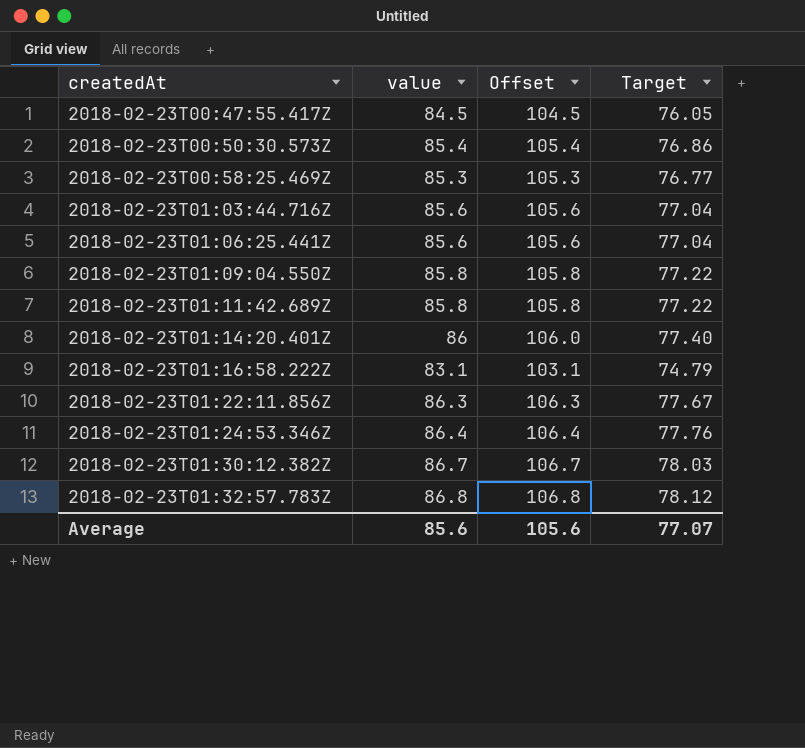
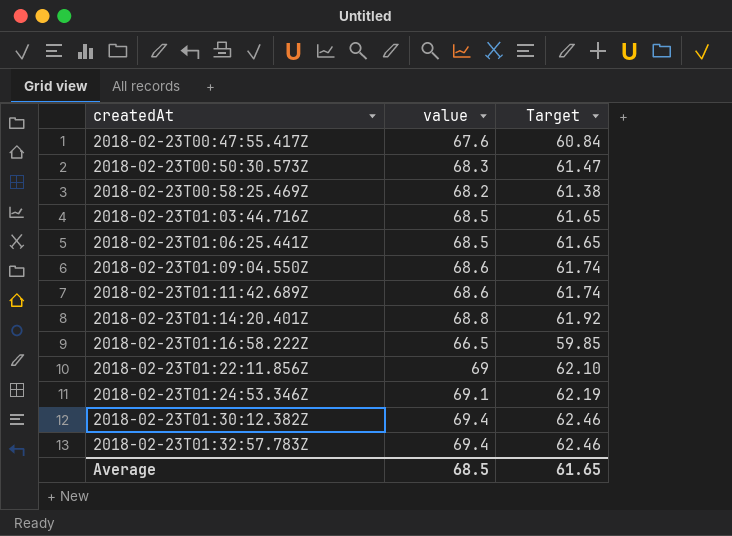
column Offset | formula: [value] + 20 -> none
2018-02-23T00:47:55.417Z | value: 84.5 -> 67.6
2018-02-23T00:47:55.417Z | Target: 76.05 -> 60.84
2018-02-23T00:50:30.573Z | value: 85.4 -> 68.3
2018-02-23T00:50:30.573Z | Target: 76.86 -> 61.47
2018-02-23T00:58:25.469Z | value: 85.3 -> 68.2
2018-02-23T00:58:25.469Z | Target: 76.77 -> 61.38
2018-02-23T01:03:44.716Z | value: 85.6 -> 68.5
2018-02-23T01:03:44.716Z | Target: 77.04 -> 61.65
2018-02-23T01:06:25.441Z | value: 85.6 -> 68.5
2018-02-23T01:06:25.441Z | Target: 77.04 -> 61.65
2018-02-23T01:09:04.550Z | value: 85.8 -> 68.6
2018-02-23T01:09:04.550Z | Target: 77.22 -> 61.74
2018-02-23T01:11:42.689Z | value: 85.8 -> 68.6
2018-02-23T01:11:42.689Z | Target: 77.22 -> 61.74
2018-02-23T01:14:20.401Z | value: 86 -> 68.8
2018-02-23T01:14:20.401Z | Target: 77.40 -> 61.92
2018-02-23T01:16:58.222Z | value: 83.1 -> 66.5
2018-02-23T01:16:58.222Z | Target: 74.79 -> 59.85
2018-02-23T01:22:11.856Z | value: 86.3 -> 69
2018-02-23T01:22:11.856Z | Target: 77.67 -> 62.10
2018-02-23T01:24:53.346Z | value: 86.4 -> 69.1
2018-02-23T01:24:53.346Z | Target: 77.76 -> 62.19
2018-02-23T01:30:12.382Z | value: 86.7 -> 69.4
2018-02-23T01:30:12.382Z | Target: 78.03 -> 62.46
2018-02-23T01:32:57.783Z | value: 86.8 -> 69.4
2018-02-23T01:32:57.783Z | Target: 78.12 -> 62.46
Average | value: 85.6 -> 68.5
Average | Target: 77.07 -> 61.65

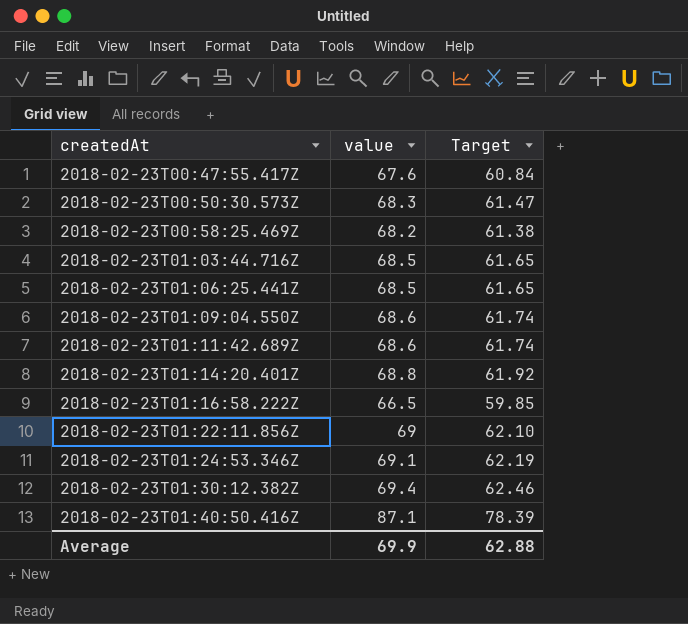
row 2018-02-23T01:32:57.783Z: 69.4 | 62.46 -> none
row 2018-02-23T01:40:50.416Z: none -> 87.1 | 78.39
Average | value: 68.5 -> 69.9
Average | Target: 61.65 -> 62.88

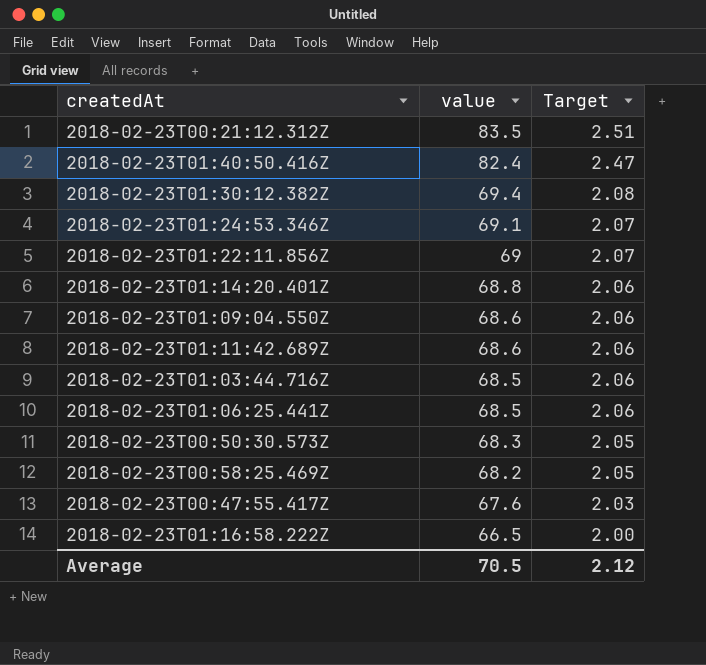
row order: createdAt ascending -> value descending
column Target | formula: [value] * 0.9 -> [value] * 0.03
row 2018-02-23T00:21:12.312Z: none -> 83.5 | 2.51
2018-02-23T01:40:50.416Z | value: 87.1 -> 82.4
Average | value: 69.9 -> 70.5
Average | Target: 62.88 -> 2.12

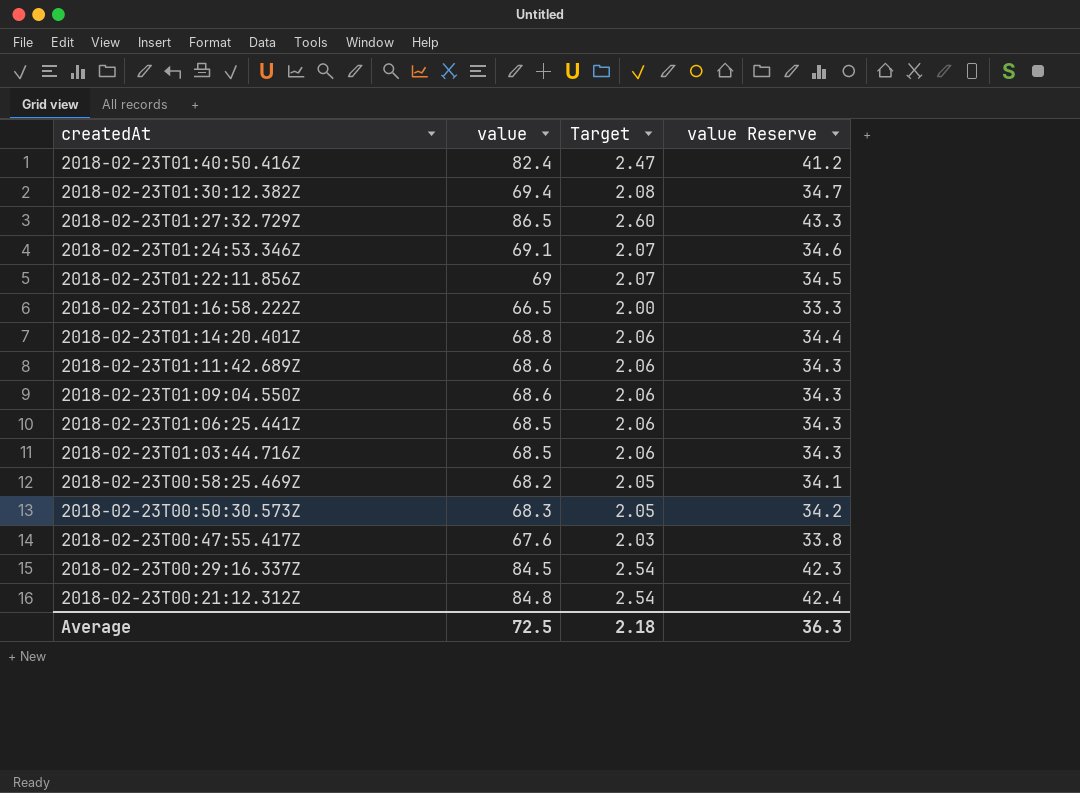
row order: value descending -> createdAt descending
column value Reserve | formula: none -> [value] * 0.5
row 2018-02-23T01:27:32.729Z: none -> 86.5 | 2.60 | 43.3
row 2018-02-23T00:29:16.337Z: none -> 84.5 | 2.54 | 42.3
2018-02-23T00:21:12.312Z | value: 83.5 -> 84.8
2018-02-23T00:21:12.312Z | Target: 2.51 -> 2.54
Average | value: 70.5 -> 72.5
Average | Target: 2.12 -> 2.18

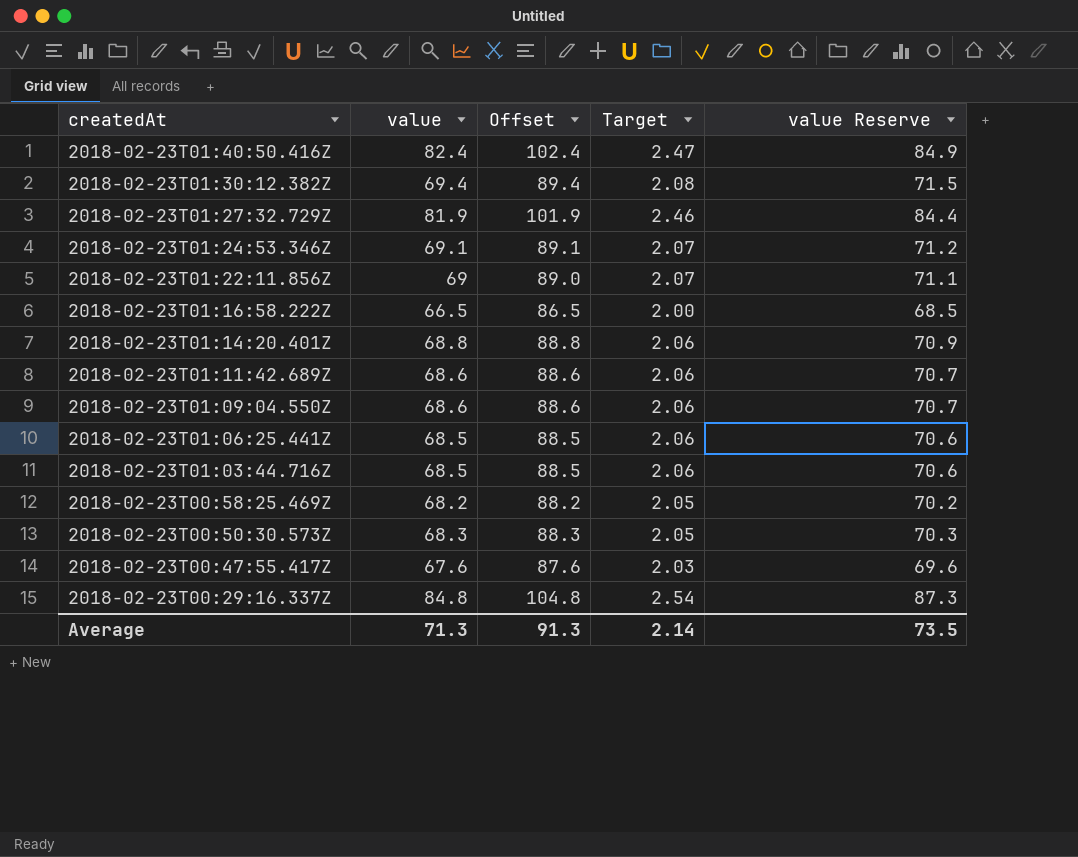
column Offset | formula: none -> [value] + 20
column value Reserve | formula: [value] * 0.5 -> [value] * 1.03
row 2018-02-23T00:21:12.312Z: 84.8 | 2.54 | 42.4 -> none
2018-02-23T01:27:32.729Z | value: 86.5 -> 81.9
2018-02-23T01:27:32.729Z | Target: 2.60 -> 2.46
2018-02-23T00:29:16.337Z | value: 84.5 -> 84.8
Average | value: 72.5 -> 71.3
Average | Target: 2.18 -> 2.14
Average | value Reserve: 36.3 -> 73.5

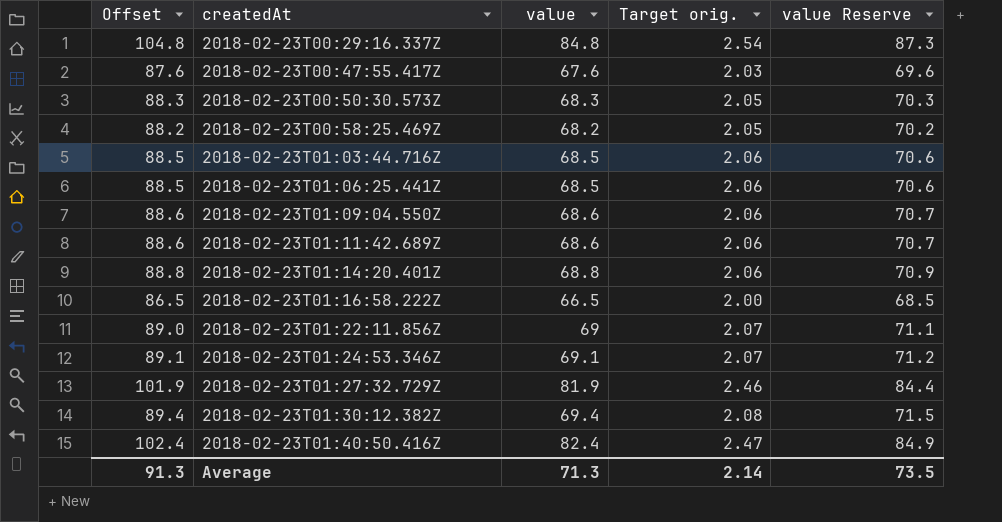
row order: createdAt descending -> createdAt ascending
column Offset | position: 3 -> 1
column name: Target -> Target orig.

